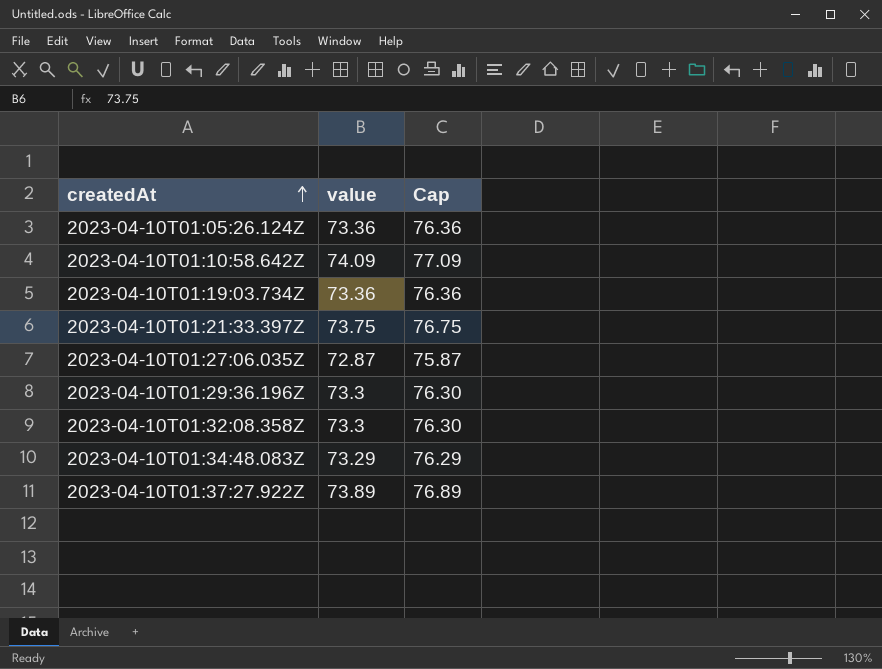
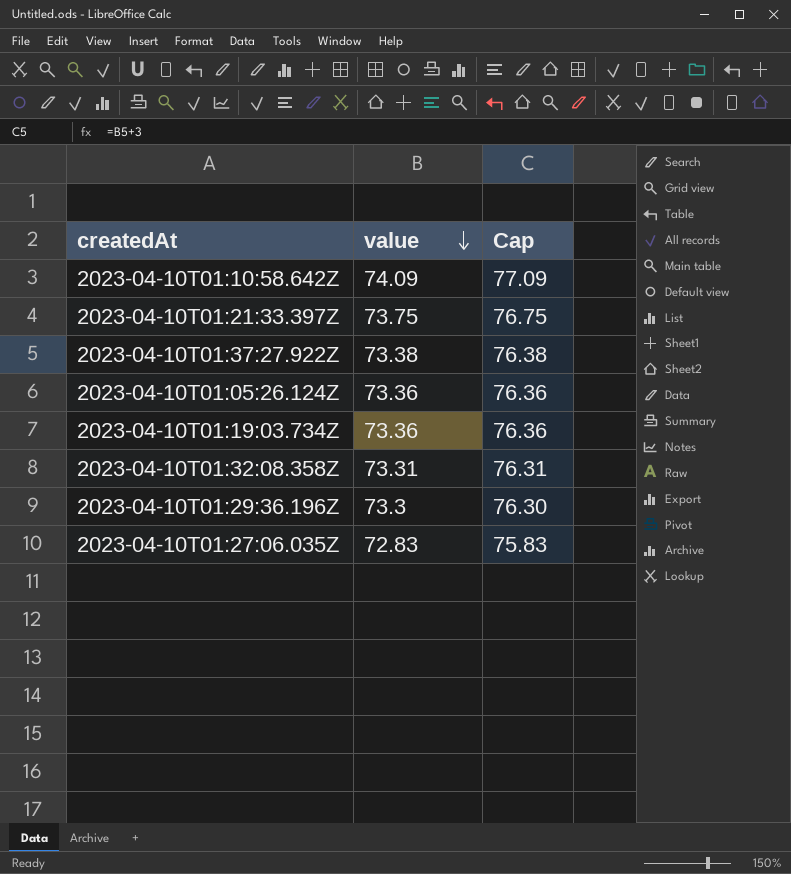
row order: createdAt ascending -> value descending
row 2023-04-10T01:34:48.083Z: 73.29 | 76.29 -> none
2023-04-10T01:37:27.922Z | value: 73.89 -> 73.38
2023-04-10T01:37:27.922Z | Cap: 76.89 -> 76.38
2023-04-10T01:32:08.358Z | value: 73.3 -> 73.31
2023-04-10T01:32:08.358Z | Cap: 76.30 -> 76.31
2023-04-10T01:27:06.035Z | value: 72.87 -> 72.83
2023-04-10T01:27:06.035Z | Cap: 75.87 -> 75.83

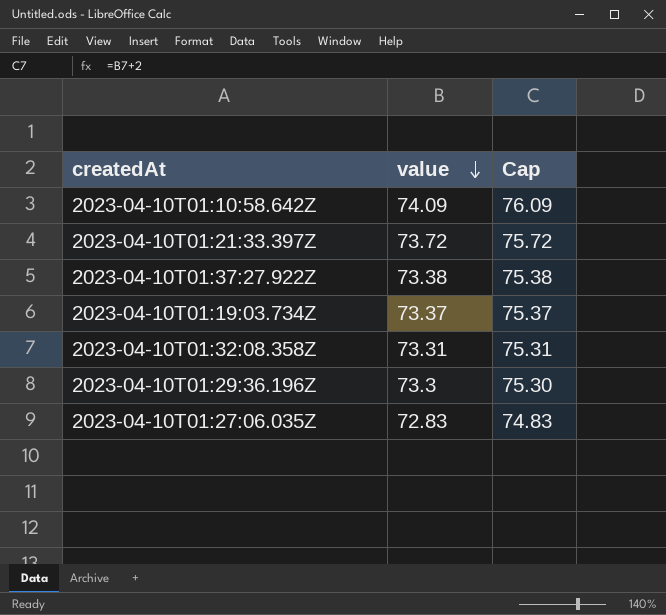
column Cap | formula: [value] + 3 -> [value] + 2
row 2023-04-10T01:05:26.124Z: 73.36 | 76.36 -> none
2023-04-10T01:21:33.397Z | value: 73.75 -> 73.72
2023-04-10T01:19:03.734Z | value: 73.36 -> 73.37

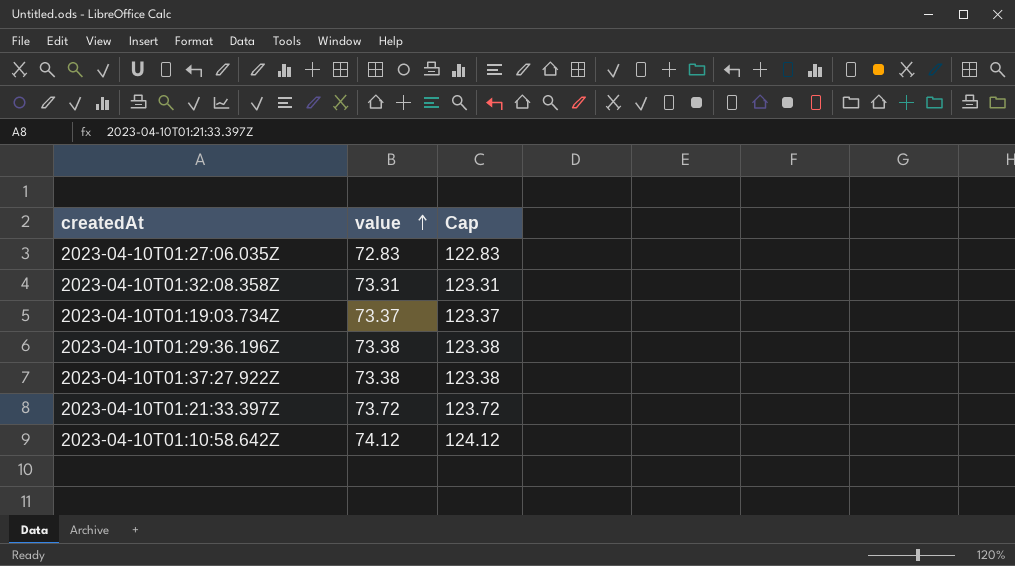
row order: value descending -> value ascending
column Cap | formula: [value] + 2 -> [value] + 50
2023-04-10T01:29:36.196Z | value: 73.3 -> 73.38
2023-04-10T01:10:58.642Z | value: 74.09 -> 74.12

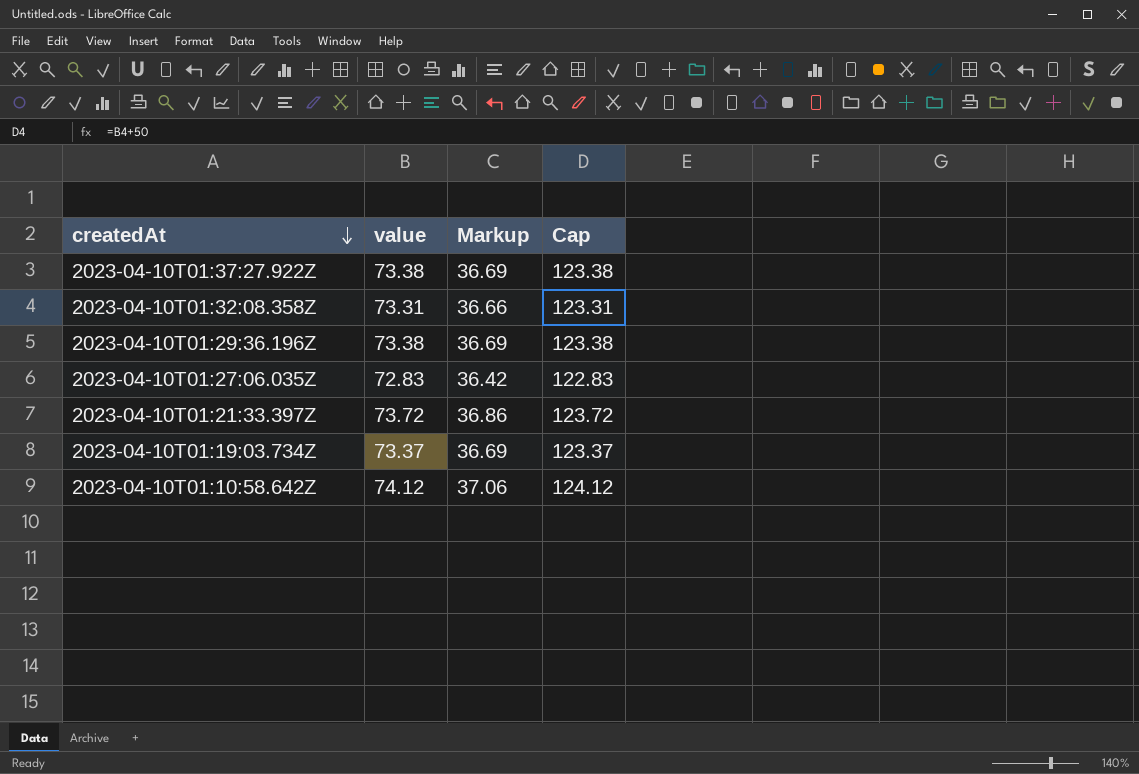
row order: value ascending -> createdAt descending
column Markup | formula: none -> [value] * 0.5

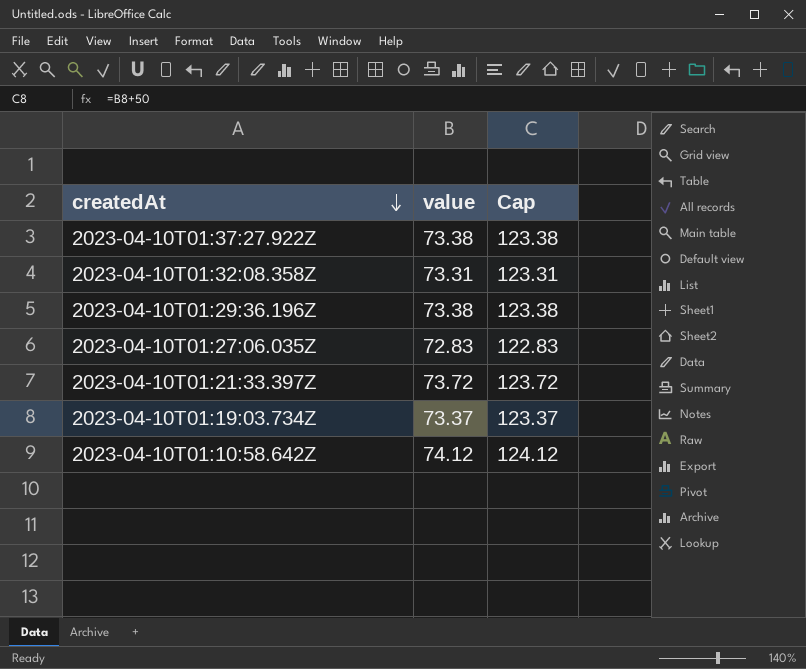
column Markup | formula: [value] * 0.5 -> none

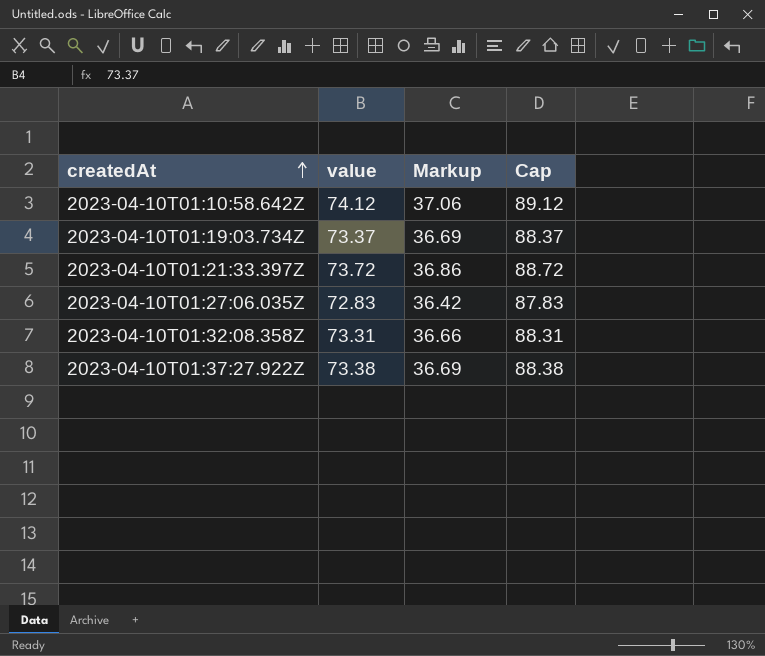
row order: createdAt descending -> createdAt ascending
column Markup | formula: none -> [value] * 0.5
column Cap | formula: [value] + 50 -> [value] + 15
row 2023-04-10T01:29:36.196Z: 73.38 | 123.38 -> none

